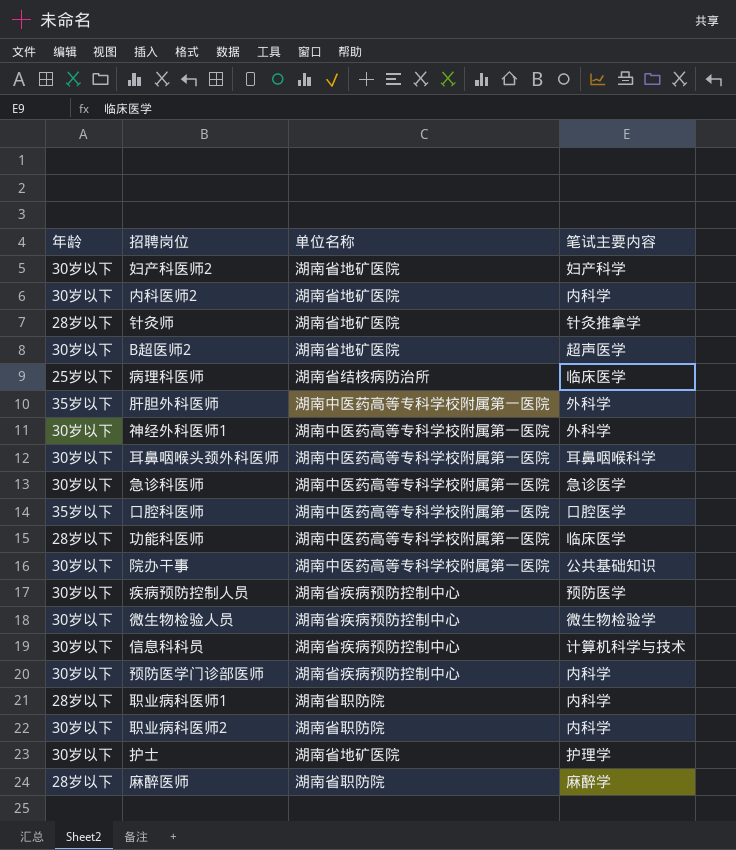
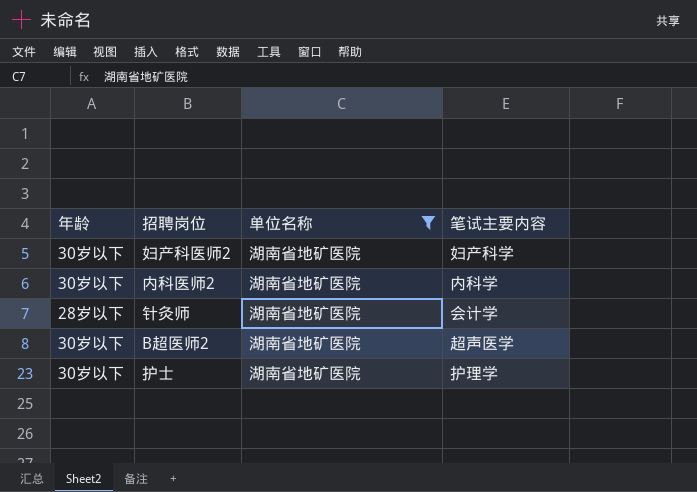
filter: none -> 单位名称 = 湖南省地矿医院
针灸师 | 笔试主要内容: 针灸推拿学 -> 会计学

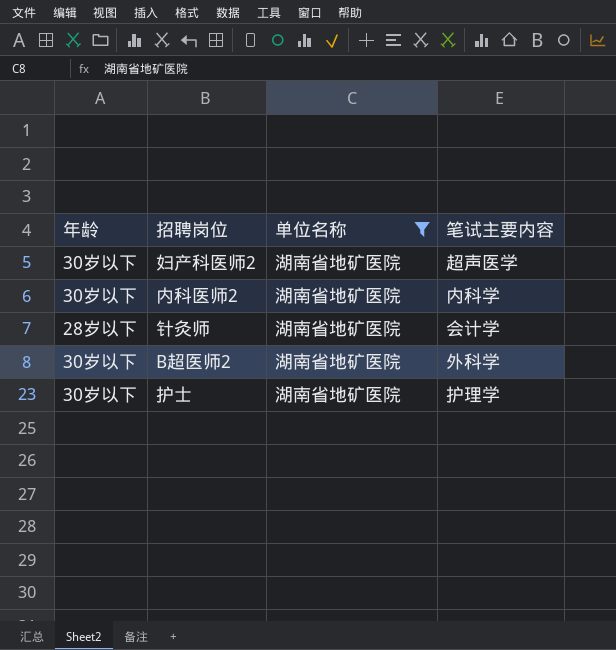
妇产科医师2 | 笔试主要内容: 妇产科学 -> 超声医学
B超医师2 | 笔试主要内容: 超声医学 -> 外科学

